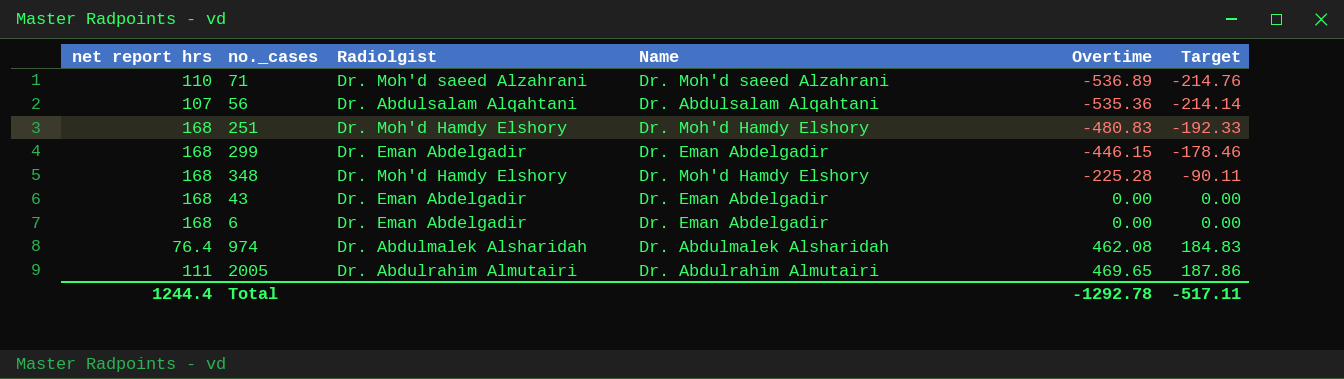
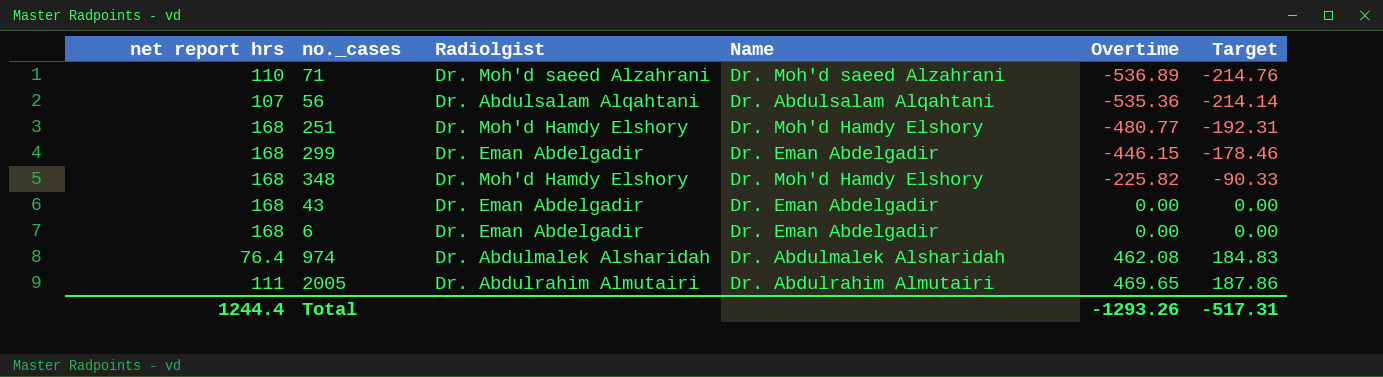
251 | Overtime: -480.83 -> -480.77
251 | Target: -192.33 -> -192.31
348 | Overtime: -225.28 -> -225.82
348 | Target: -90.11 -> -90.33
Total | Overtime: -1292.78 -> -1293.26
Total | Target: -517.11 -> -517.31

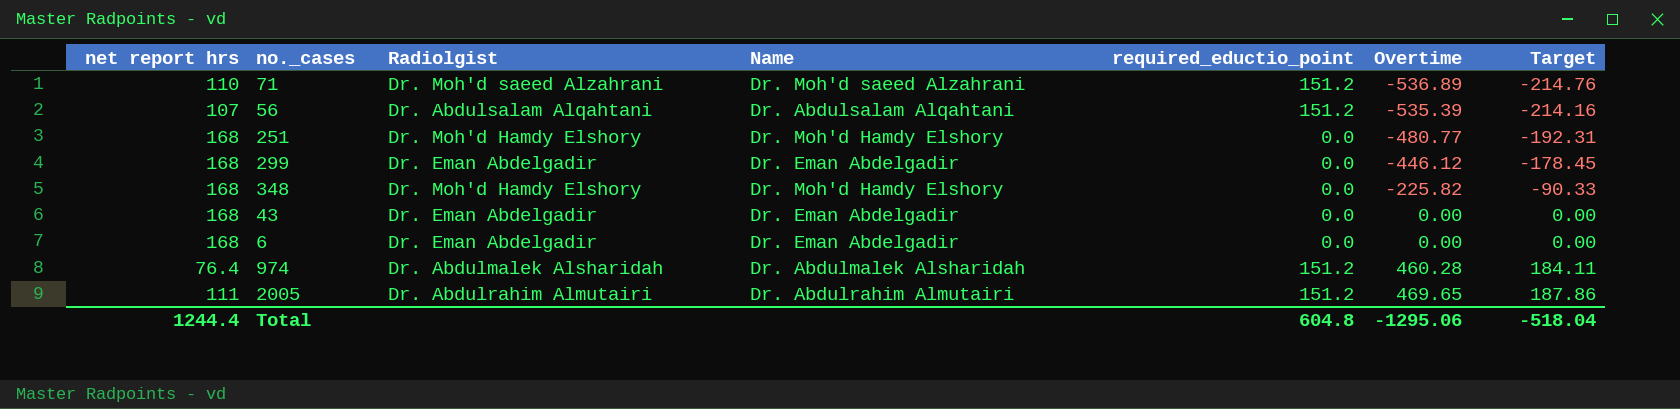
column required_eductio_point | position: none -> 5
56 | Overtime: -535.36 -> -535.39
56 | Target: -214.14 -> -214.16
299 | Overtime: -446.15 -> -446.12
299 | Target: -178.46 -> -178.45
974 | Overtime: 462.08 -> 460.28
974 | Target: 184.83 -> 184.11
Total | Overtime: -1293.26 -> -1295.06
Total | Target: -517.31 -> -518.04

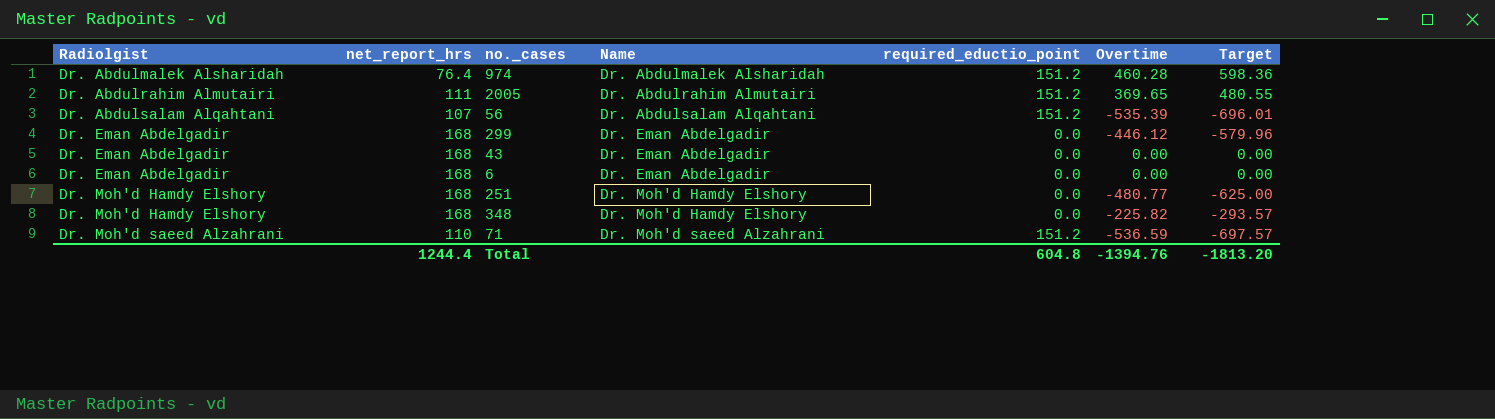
row order: Overtime ascending -> Radiolgist ascending
column Radiolgist | position: 3 -> 1
column name: net report hrs -> net_report_hrs
column Target | formula: [Overtime] * 0.4 -> [Overtime] * 1.3
2005 | Overtime: 469.65 -> 369.65
71 | Overtime: -536.89 -> -536.59
Total | Overtime: -1295.06 -> -1394.76
Total | Target: -518.04 -> -1813.20

